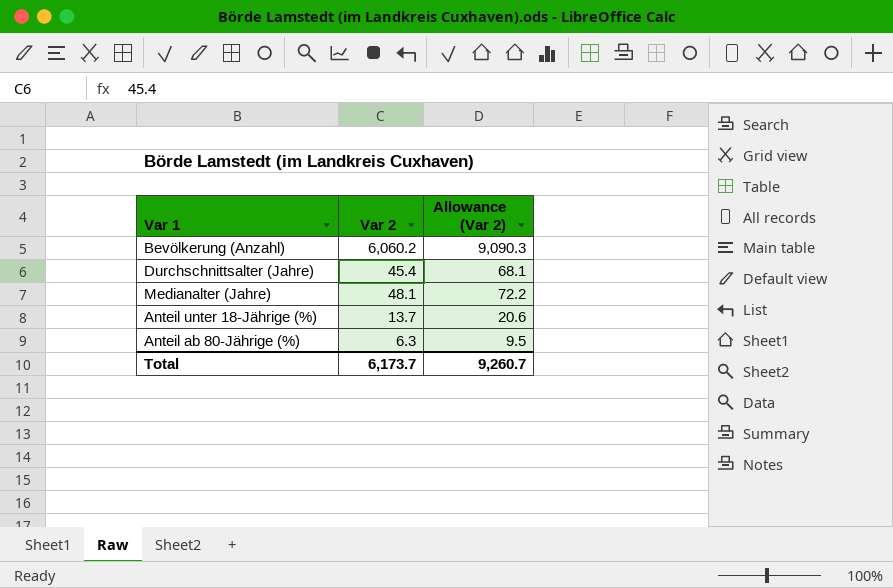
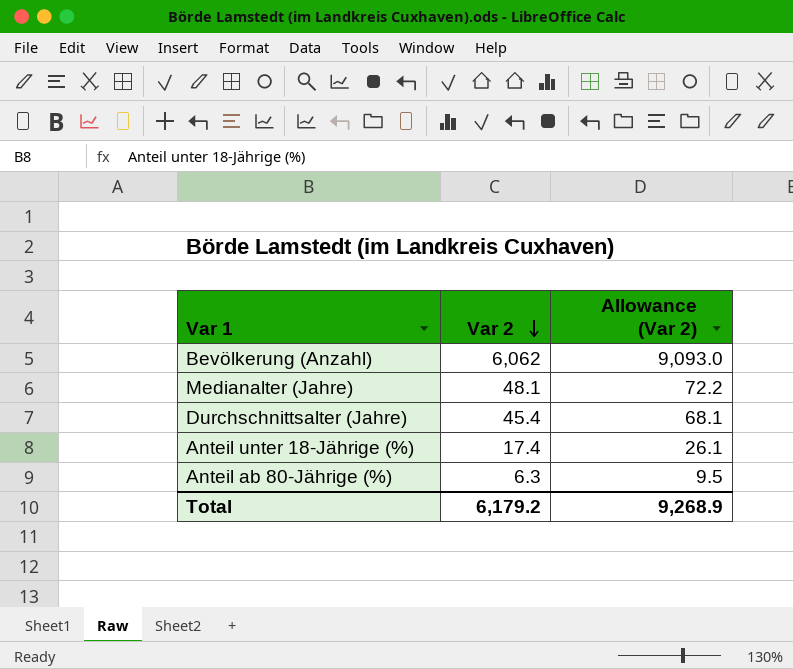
row order: none -> Var 2 descending
Bevölkerung (Anzahl) | Var 2: 6,060.2 -> 6,062
Bevölkerung (Anzahl) | Allowance (Var 2): 9,090.3 -> 9,093.0
Anteil unter 18-Jährige (%) | Var 2: 13.7 -> 17.4
Anteil unter 18-Jährige (%) | Allowance (Var 2): 20.6 -> 26.1
Total | Var 2: 6,173.7 -> 6,179.2
Total | Allowance (Var 2): 9,260.7 -> 9,268.9

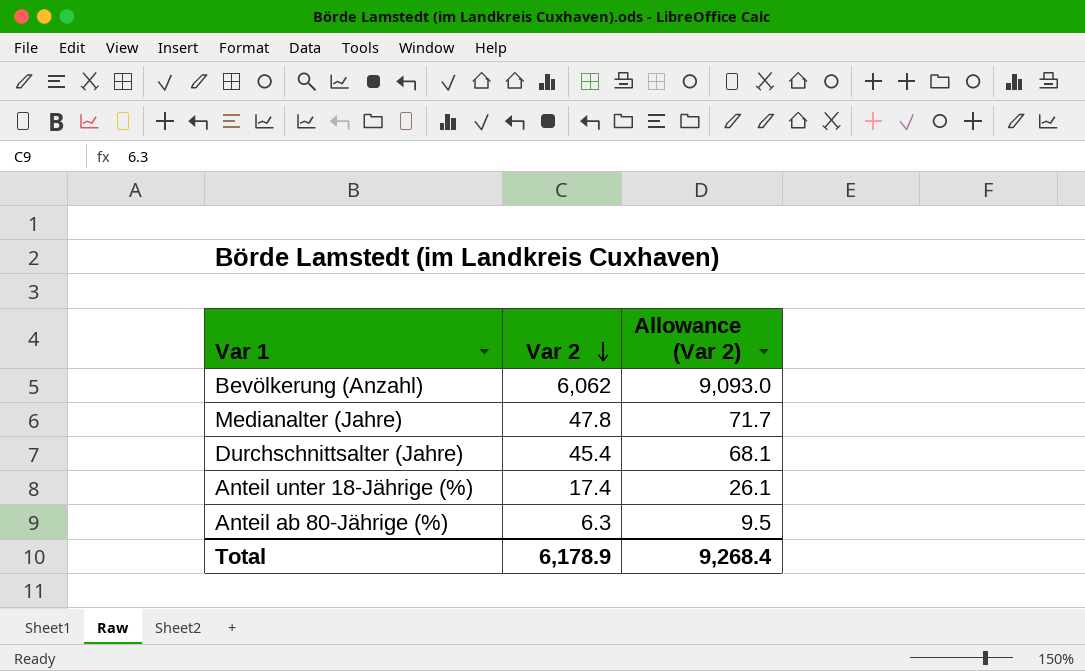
Medianalter (Jahre) | Var 2: 48.1 -> 47.8
Medianalter (Jahre) | Allowance (Var 2): 72.2 -> 71.7
Total | Var 2: 6,179.2 -> 6,178.9
Total | Allowance (Var 2): 9,268.9 -> 9,268.4

